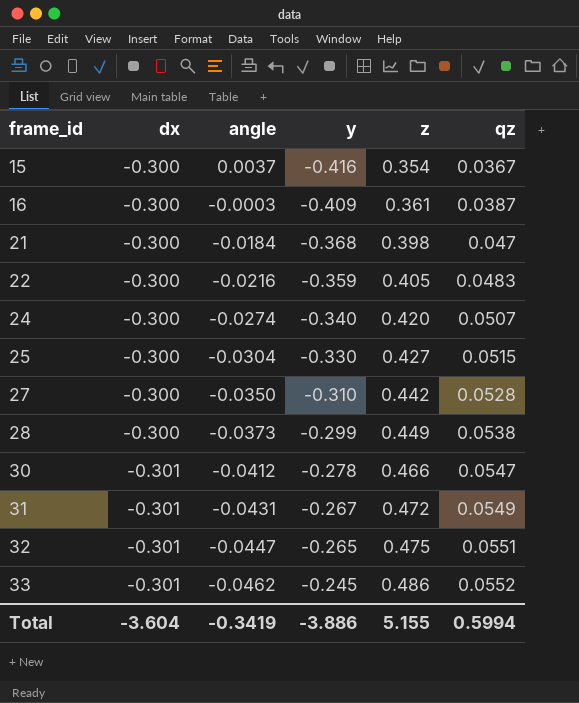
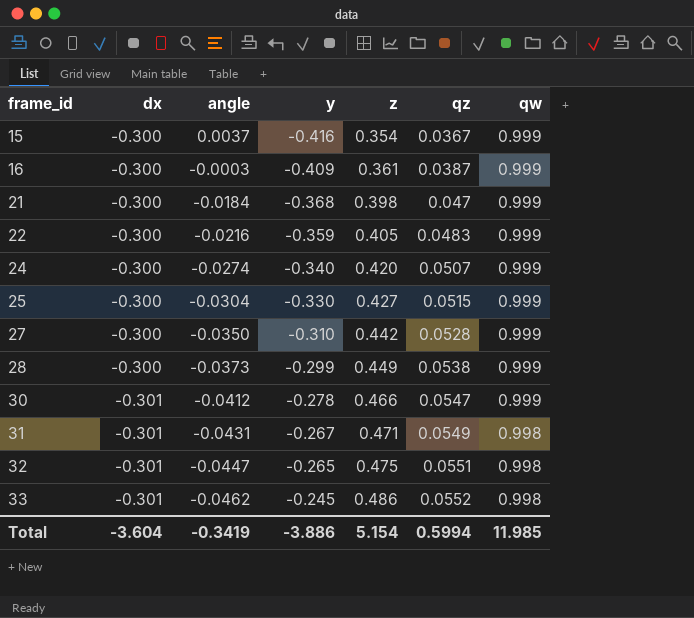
column qw | position: none -> 7
31 | z: 0.472 -> 0.471
Total | z: 5.155 -> 5.154

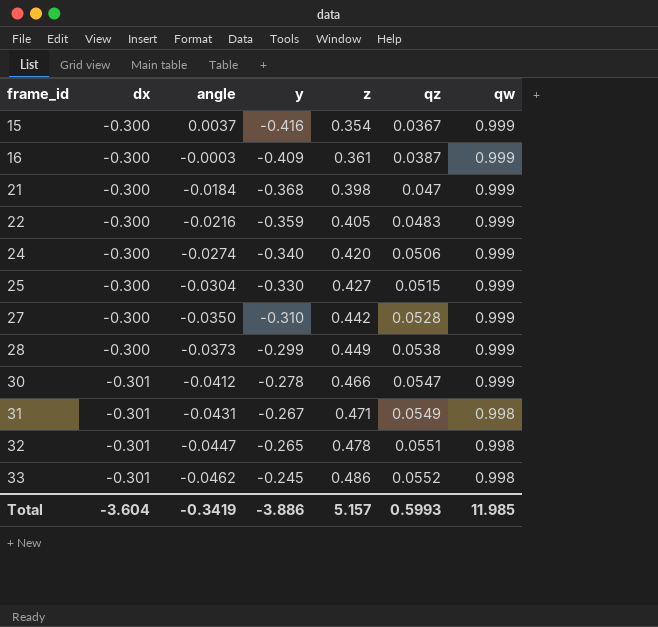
24 | qz: 0.0507 -> 0.0506
32 | z: 0.475 -> 0.478
Total | z: 5.154 -> 5.157
Total | qz: 0.5994 -> 0.5993

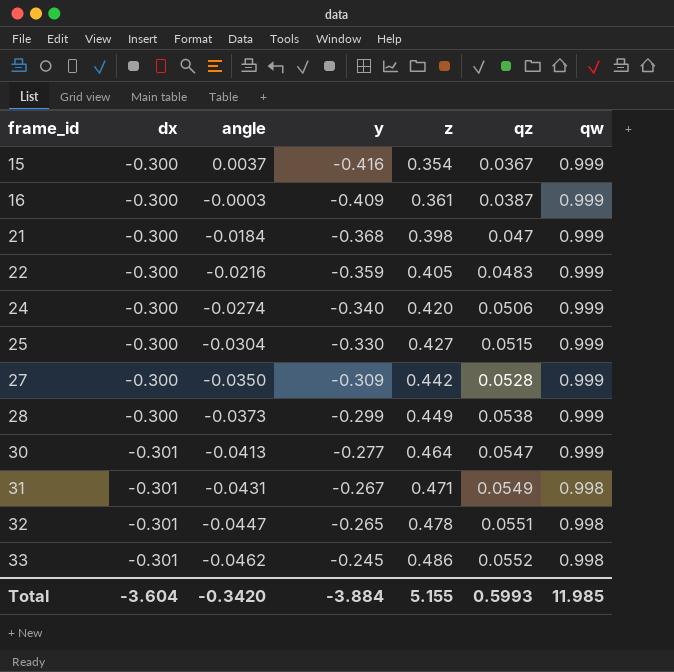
27 | y: -0.310 -> -0.309
30 | angle: -0.0412 -> -0.0413
30 | y: -0.278 -> -0.277
30 | z: 0.466 -> 0.464
Total | angle: -0.3419 -> -0.3420
Total | y: -3.886 -> -3.884
Total | z: 5.157 -> 5.155

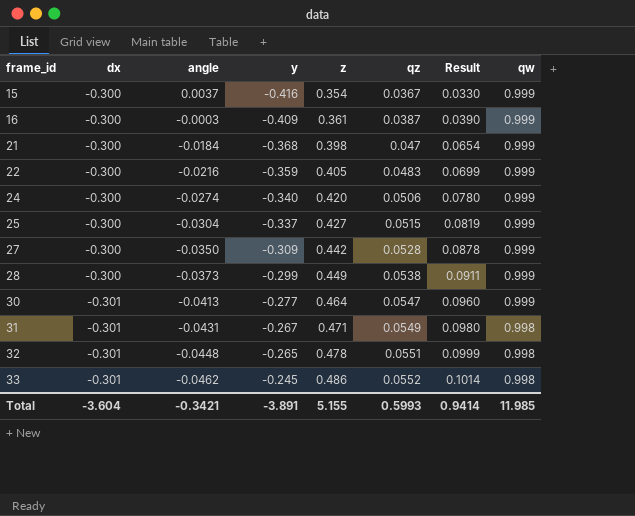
column Result | formula: none -> [qz] - [angle]
25 | y: -0.330 -> -0.337
32 | angle: -0.0447 -> -0.0448
Total | angle: -0.3420 -> -0.3421
Total | y: -3.884 -> -3.891

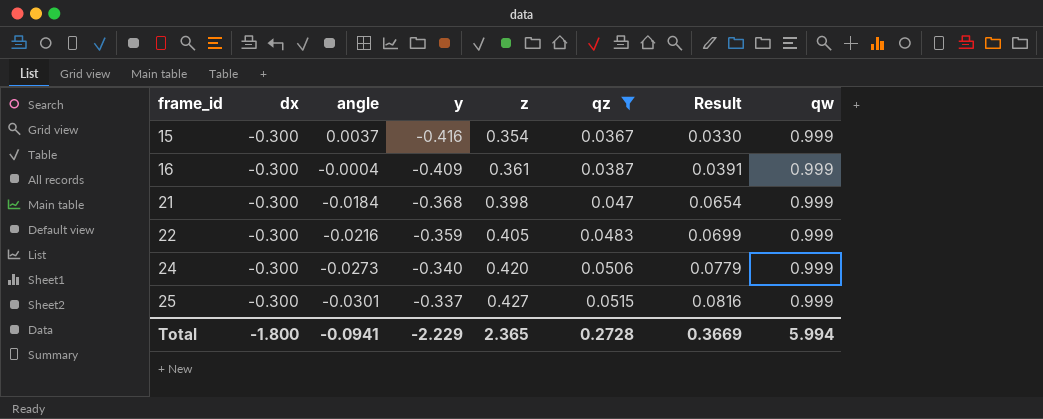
filter: none -> qz <= 0.0515
16 | angle: -0.0003 -> -0.0004
16 | Result: 0.0390 -> 0.0391
24 | angle: -0.0274 -> -0.0273
24 | Result: 0.0780 -> 0.0779
25 | angle: -0.0304 -> -0.0301
25 | Result: 0.0819 -> 0.0816
Total | dx: -3.604 -> -1.800
Total | angle: -0.3421 -> -0.0941
Total | y: -3.891 -> -2.229
Total | z: 5.155 -> 2.365
Total | qz: 0.5993 -> 0.2728
Total | Result: 0.9414 -> 0.3669
Total | qw: 11.985 -> 5.994

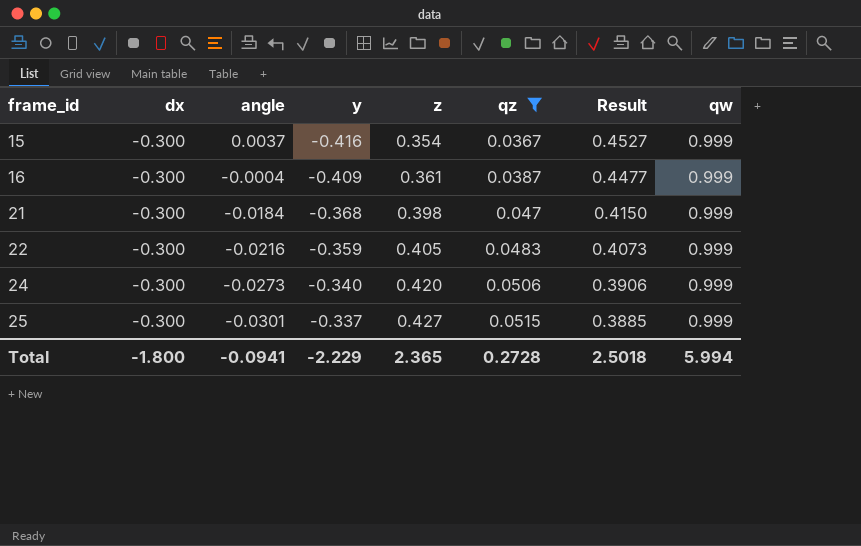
column Result | formula: [qz] - [angle] -> [qz] - [y]
Total | Result: 0.3669 -> 2.5018

